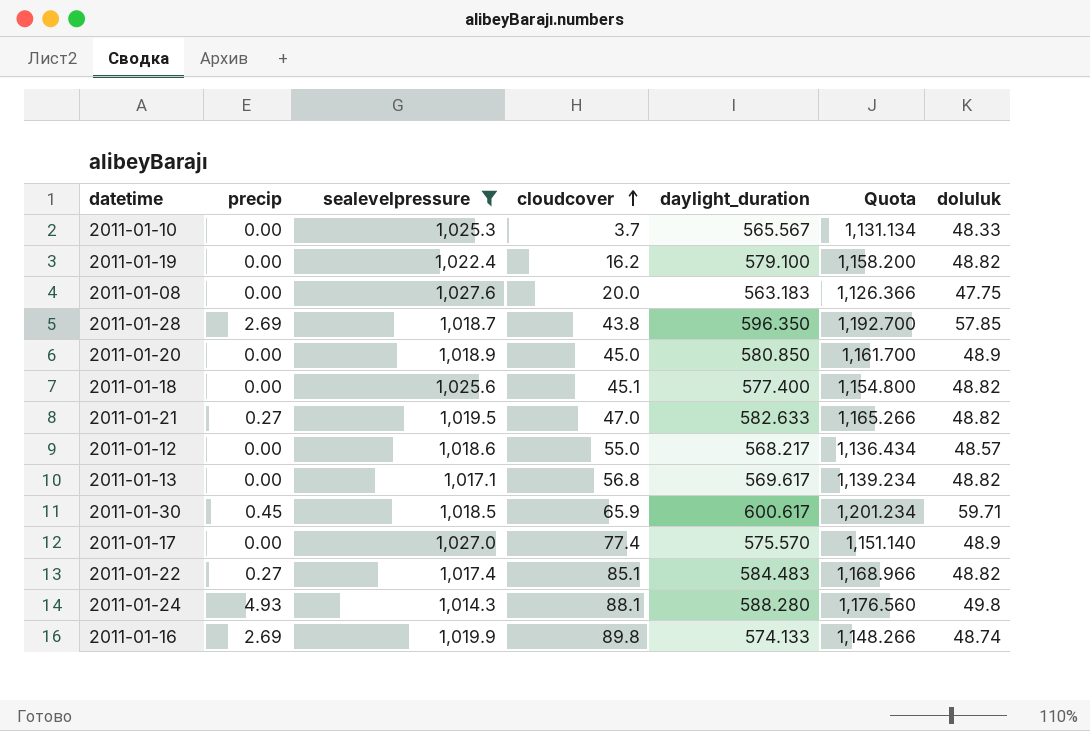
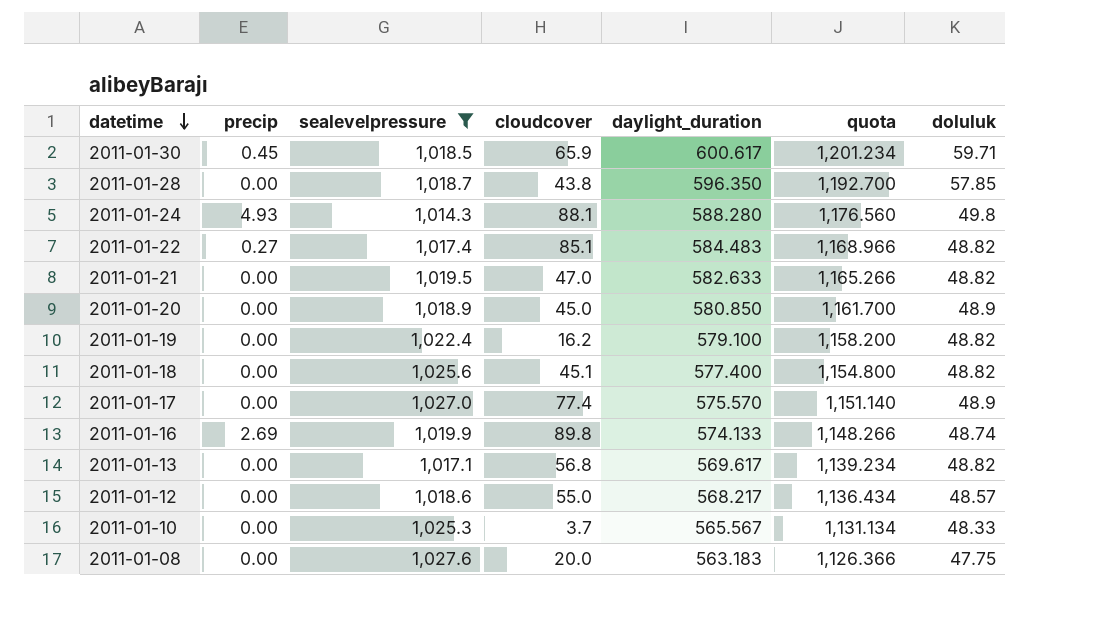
row order: cloudcover ascending -> datetime descending
column name: Quota -> quota
2011-01-28 | precip: 2.69 -> 0.00
2011-01-21 | precip: 0.27 -> 0.00

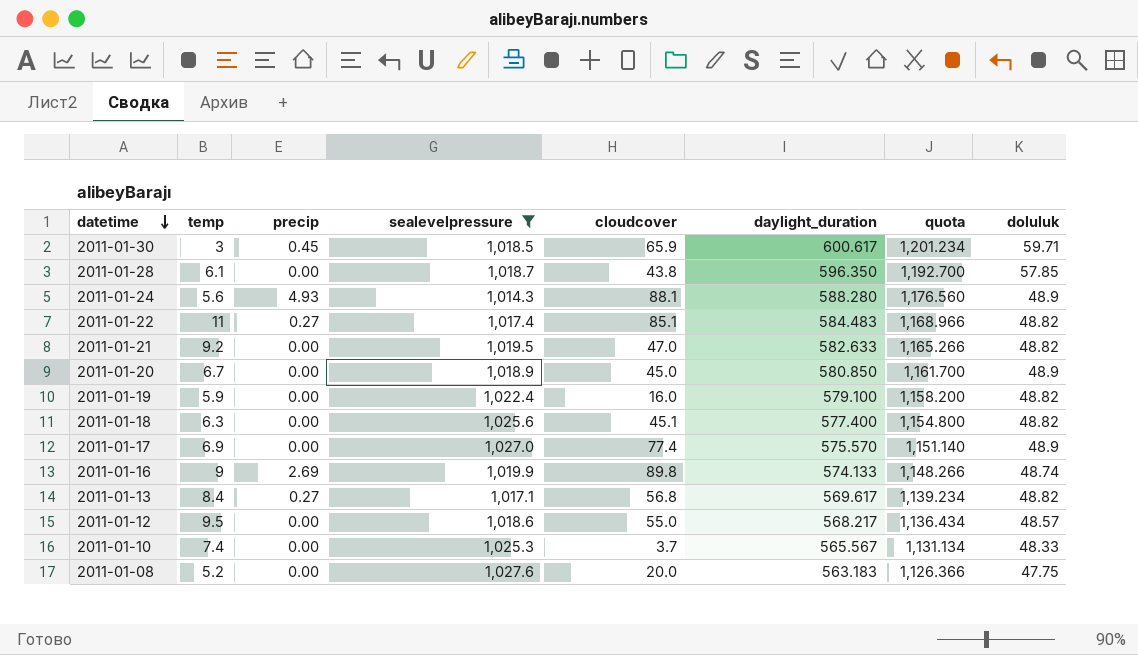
column temp | position: none -> 2
2011-01-24 | doluluk: 49.8 -> 48.9
2011-01-19 | cloudcover: 16.2 -> 16.0
2011-01-13 | precip: 0.00 -> 0.27

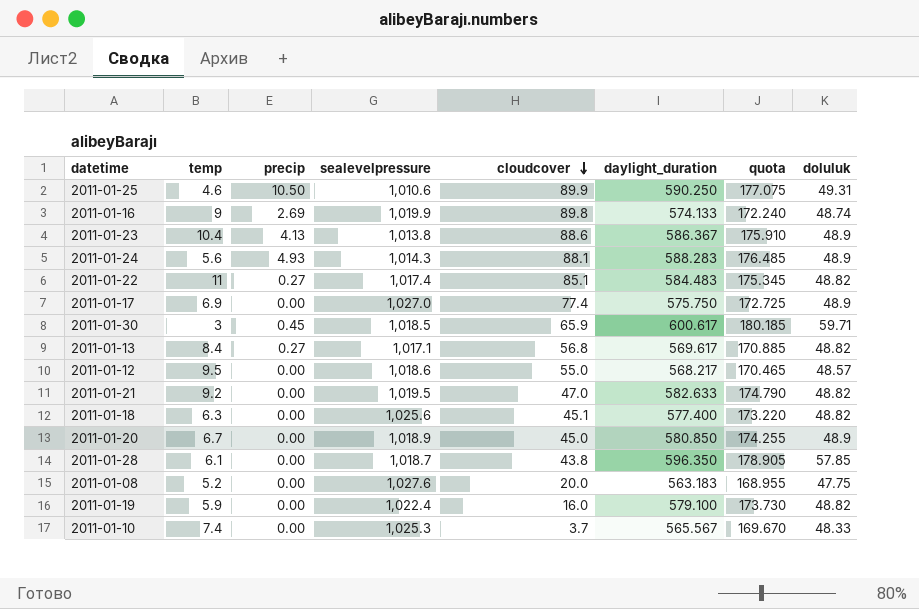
filter: sealevelpressure >= 1,014.3 -> none
row order: datetime descending -> cloudcover descending
column quota | formula: [daylight_duration] * 2 -> [daylight_duration] * 0.3
2011-01-24 | daylight_duration: 588.280 -> 588.283
2011-01-17 | daylight_duration: 575.570 -> 575.750

